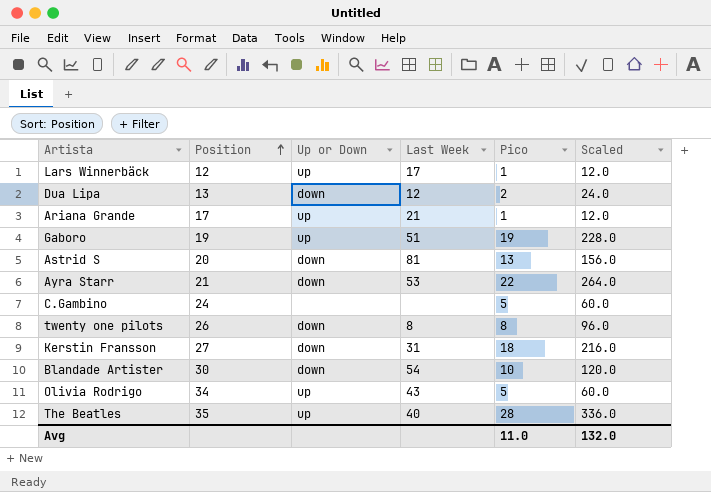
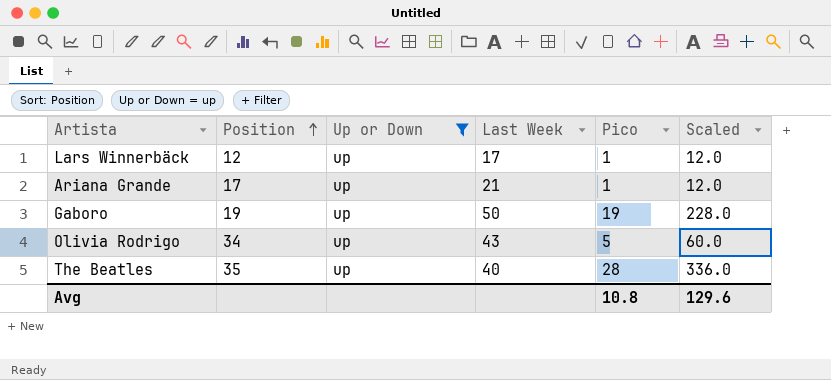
filter: none -> Up or Down = up
Gaboro | Last Week: 51 -> 50
Avg | Pico: 11.0 -> 10.8
Avg | Scaled: 132.0 -> 129.6

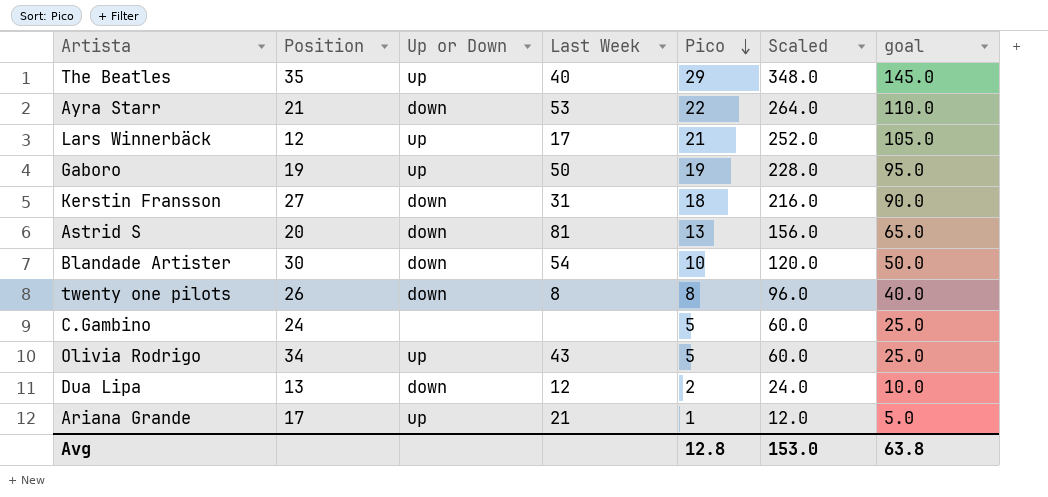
filter: Up or Down = up -> none
row order: Position ascending -> Pico descending
column goal | formula: none -> [Pico] * 5
The Beatles | Pico: 28 -> 29
The Beatles | Scaled: 336.0 -> 348.0
Lars Winnerbäck | Pico: 1 -> 21
Lars Winnerbäck | Scaled: 12.0 -> 252.0
Avg | Pico: 10.8 -> 12.8
Avg | Scaled: 129.6 -> 153.0

